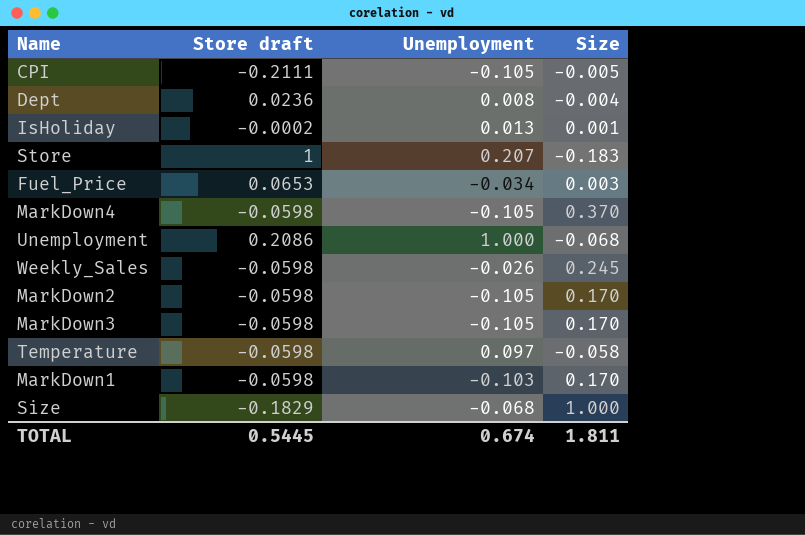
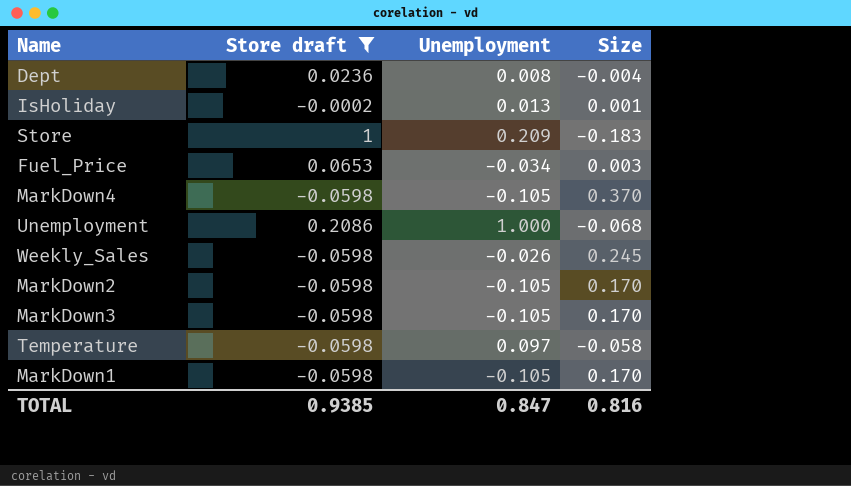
filter: none -> Store draft >= -0.0598
Store | Unemployment: 0.207 -> 0.209
MarkDown1 | Unemployment: -0.103 -> -0.105
TOTAL | Store draft: 0.5445 -> 0.9385
TOTAL | Unemployment: 0.674 -> 0.847
TOTAL | Size: 1.811 -> 0.816

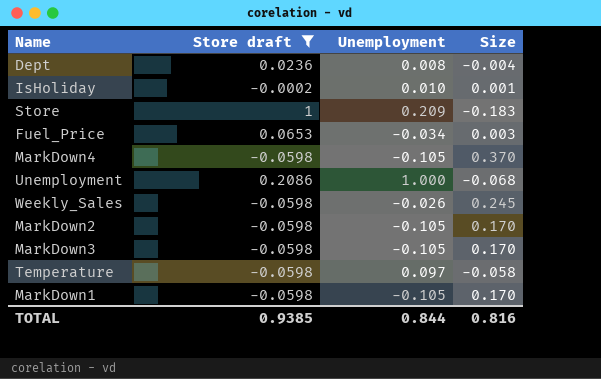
IsHoliday | Unemployment: 0.013 -> 0.010
TOTAL | Unemployment: 0.847 -> 0.844

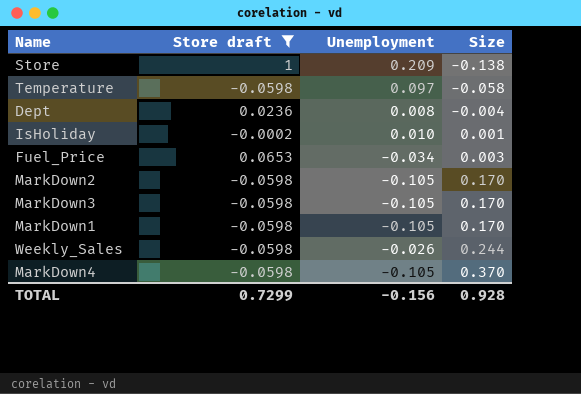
row order: none -> Size ascending
row Unemployment: 0.2086 | 1.000 | -0.068 -> none
Store | Size: -0.183 -> -0.138
Weekly_Sales | Size: 0.245 -> 0.244
TOTAL | Store draft: 0.9385 -> 0.7299
TOTAL | Unemployment: 0.844 -> -0.156
TOTAL | Size: 0.816 -> 0.928

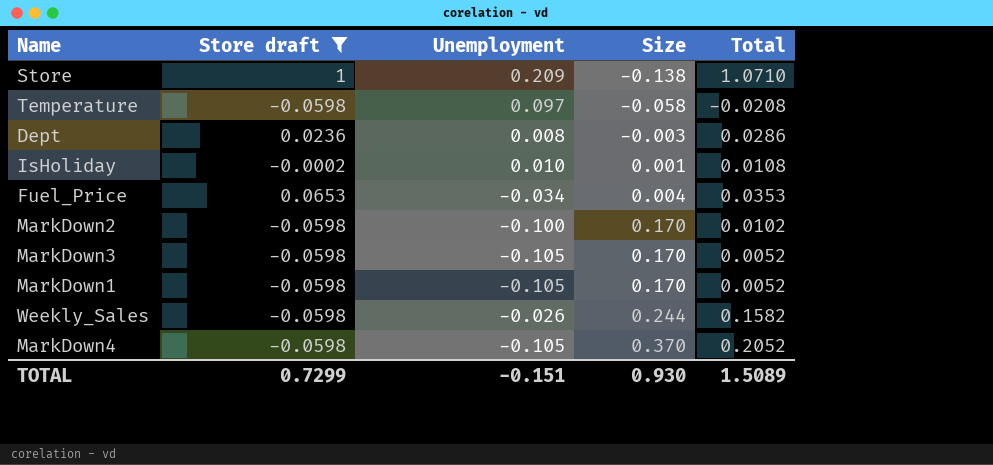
column Total | formula: none -> [Store draft] + [Unemployment] + [Size]
Dept | Size: -0.004 -> -0.003
Fuel_Price | Size: 0.003 -> 0.004
MarkDown2 | Unemployment: -0.105 -> -0.100
TOTAL | Unemployment: -0.156 -> -0.151
TOTAL | Size: 0.928 -> 0.930

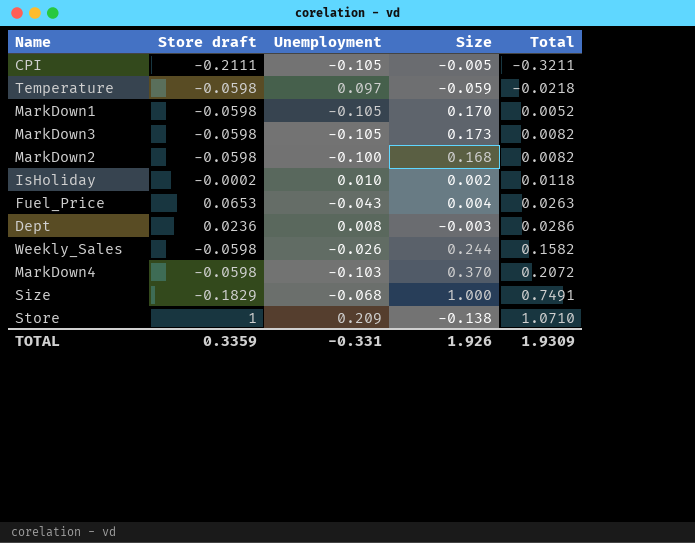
filter: Store draft >= -0.0598 -> none
row order: Size ascending -> Total ascending
Temperature | Size: -0.058 -> -0.059
Temperature | Total: -0.0208 -> -0.0218
MarkDown3 | Size: 0.170 -> 0.173
MarkDown3 | Total: 0.0052 -> 0.0082
MarkDown2 | Size: 0.170 -> 0.168
MarkDown2 | Total: 0.0102 -> 0.0082
IsHoliday | Size: 0.001 -> 0.002
IsHoliday | Total: 0.0108 -> 0.0118
Fuel_Price | Unemployment: -0.034 -> -0.043
Fuel_Price | Total: 0.0353 -> 0.0263
MarkDown4 | Unemployment: -0.105 -> -0.103
MarkDown4 | Total: 0.2052 -> 0.2072
TOTAL | Store draft: 0.7299 -> 0.3359
TOTAL | Unemployment: -0.151 -> -0.331
TOTAL | Size: 0.930 -> 1.926
TOTAL | Total: 1.5089 -> 1.9309

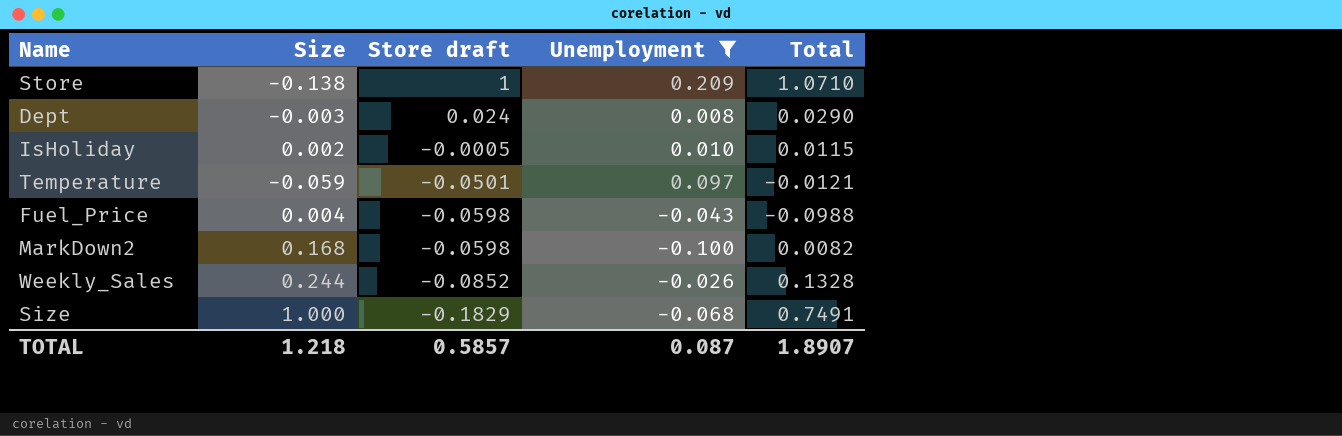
filter: none -> Unemployment >= -0.100
row order: Total ascending -> Store draft descending
column Size | position: 4 -> 2
Dept | Store draft: 0.0236 -> 0.024
Dept | Total: 0.0286 -> 0.0290
IsHoliday | Store draft: -0.0002 -> -0.0005
IsHoliday | Total: 0.0118 -> 0.0115
Temperature | Store draft: -0.0598 -> -0.0501
Temperature | Total: -0.0218 -> -0.0121
Fuel_Price | Store draft: 0.0653 -> -0.0598
Fuel_Price | Total: 0.0263 -> -0.0988
Weekly_Sales | Store draft: -0.0598 -> -0.0852
Weekly_Sales | Total: 0.1582 -> 0.1328
TOTAL | Size: 1.926 -> 1.218
TOTAL | Store draft: 0.3359 -> 0.5857
TOTAL | Unemployment: -0.331 -> 0.087
TOTAL | Total: 1.9309 -> 1.8907

